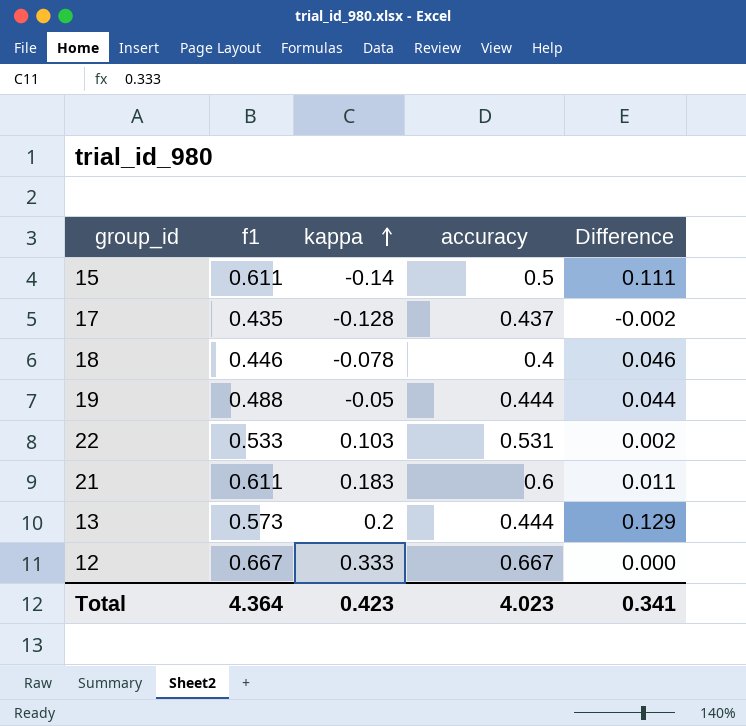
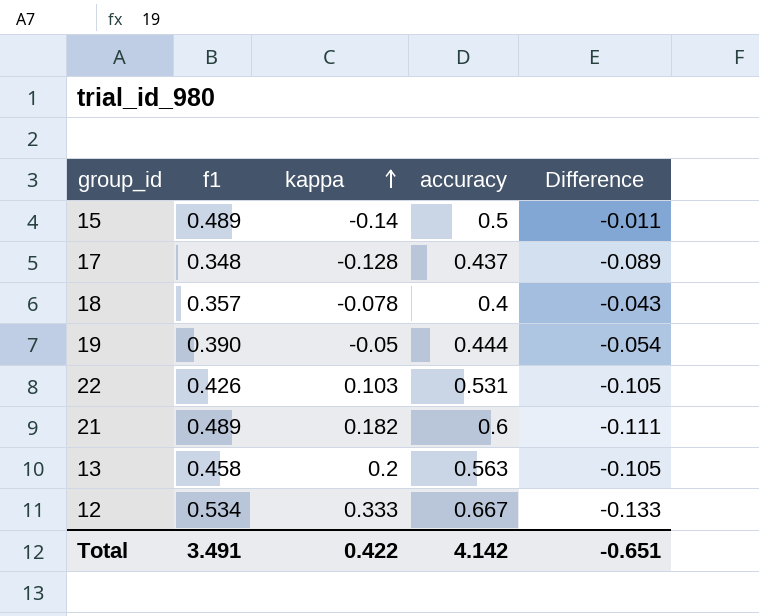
15 | f1: 0.611 -> 0.489
15 | Difference: 0.111 -> -0.011
17 | f1: 0.435 -> 0.348
17 | Difference: -0.002 -> -0.089
18 | f1: 0.446 -> 0.357
18 | Difference: 0.046 -> -0.043
19 | f1: 0.488 -> 0.390
19 | Difference: 0.044 -> -0.054
22 | f1: 0.533 -> 0.426
22 | Difference: 0.002 -> -0.105
21 | f1: 0.611 -> 0.489
21 | kappa: 0.183 -> 0.182
21 | Difference: 0.011 -> -0.111
13 | f1: 0.573 -> 0.458
13 | accuracy: 0.444 -> 0.563
13 | Difference: 0.129 -> -0.105
12 | f1: 0.667 -> 0.534
12 | Difference: 0.000 -> -0.133
Total | f1: 4.364 -> 3.491
Total | kappa: 0.423 -> 0.422
Total | accuracy: 4.023 -> 4.142
Total | Difference: 0.341 -> -0.651

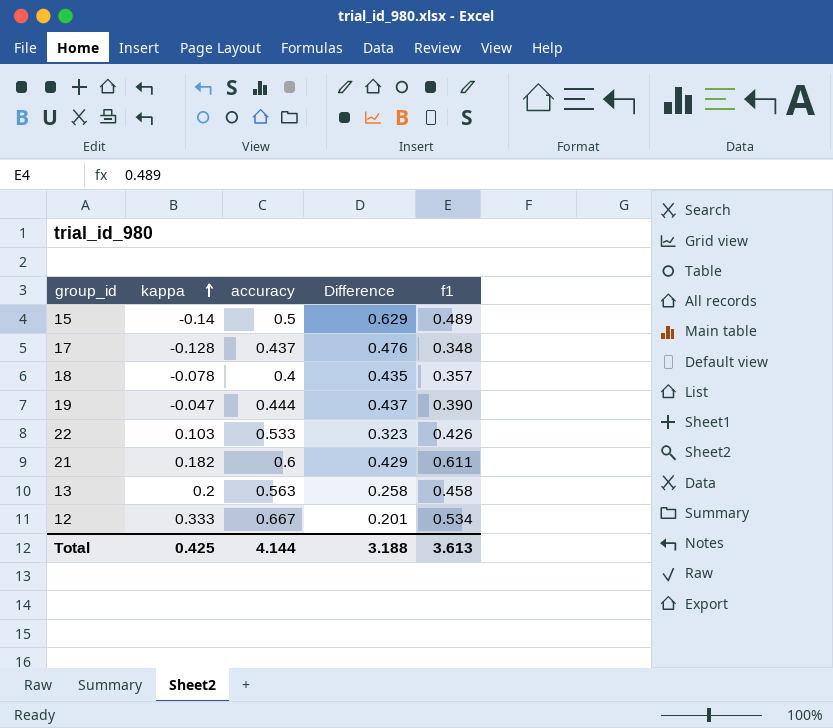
column Difference | formula: [f1] - [accuracy] -> [f1] - [kappa]
column f1 | position: 2 -> 5
19 | kappa: -0.05 -> -0.047
22 | accuracy: 0.531 -> 0.533
21 | f1: 0.489 -> 0.611
Total | kappa: 0.422 -> 0.425
Total | accuracy: 4.142 -> 4.144
Total | Difference: -0.651 -> 3.188
Total | f1: 3.491 -> 3.613

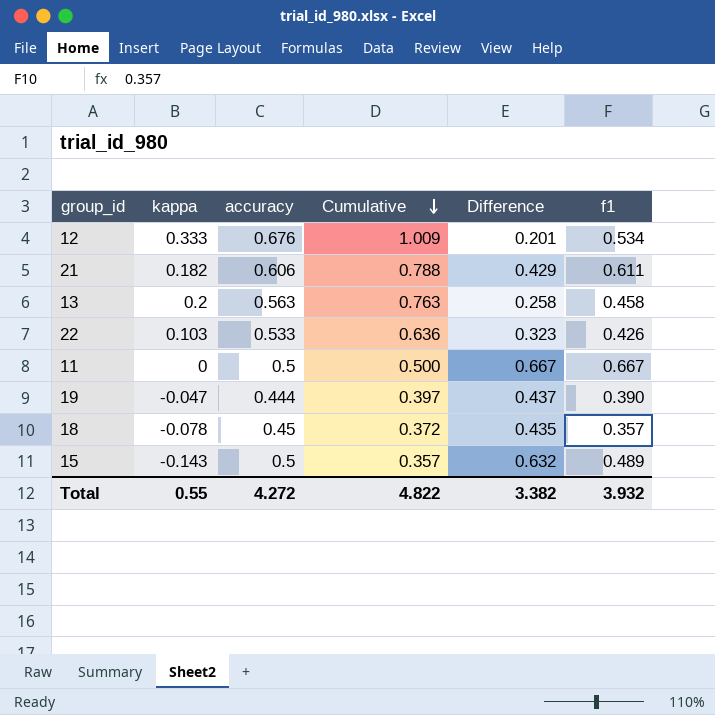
row order: kappa ascending -> Cumulative descending
column Cumulative | formula: none -> [kappa] + [accuracy]
row 17: -0.128 | 0.437 | 0.476 | 0.348 -> none
12 | accuracy: 0.667 -> 0.676
21 | accuracy: 0.6 -> 0.606
row 11: none -> 0 | 0.5 | 0.500 | 0.667 | 0.667
18 | accuracy: 0.4 -> 0.45
15 | kappa: -0.14 -> -0.143
15 | Difference: 0.629 -> 0.632
Total | kappa: 0.425 -> 0.55
Total | accuracy: 4.144 -> 4.272
Total | Difference: 3.188 -> 3.382
Total | f1: 3.613 -> 3.932

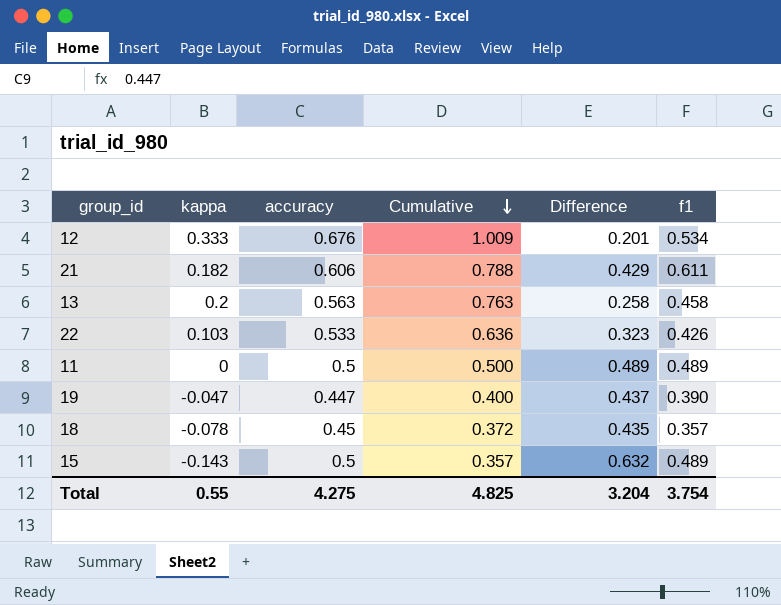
11 | Difference: 0.667 -> 0.489
11 | f1: 0.667 -> 0.489
19 | accuracy: 0.444 -> 0.447
19 | Cumulative: 0.397 -> 0.400
Total | accuracy: 4.272 -> 4.275
Total | Cumulative: 4.822 -> 4.825
Total | Difference: 3.382 -> 3.204
Total | f1: 3.932 -> 3.754

